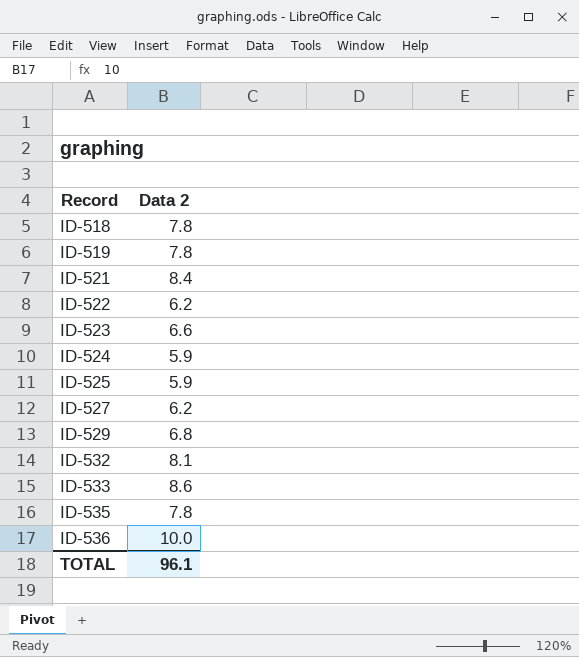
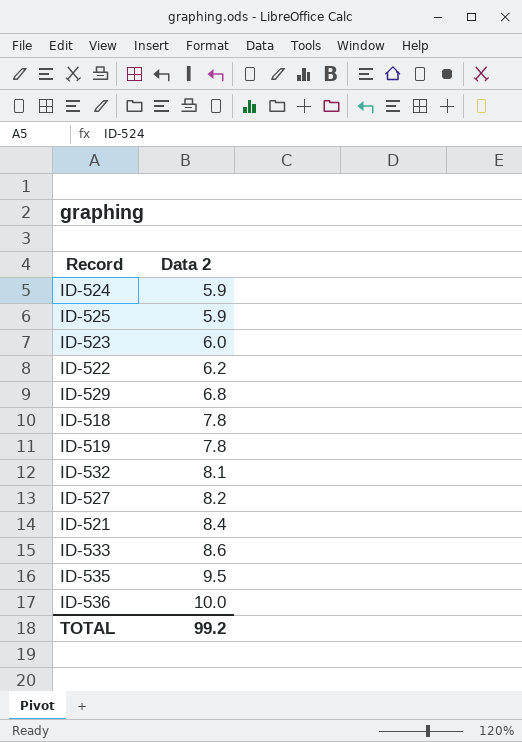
row order: Record ascending -> Data 2 ascending
ID-523 | Data 2: 6.6 -> 6.0
ID-527 | Data 2: 6.2 -> 8.2
ID-535 | Data 2: 7.8 -> 9.5
TOTAL | Data 2: 96.1 -> 99.2

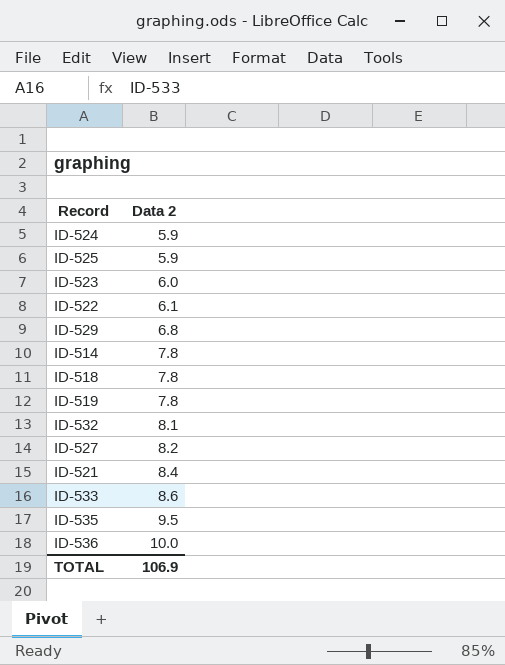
ID-522 | Data 2: 6.2 -> 6.1
row ID-514: none -> 7.8
TOTAL | Data 2: 99.2 -> 106.9

